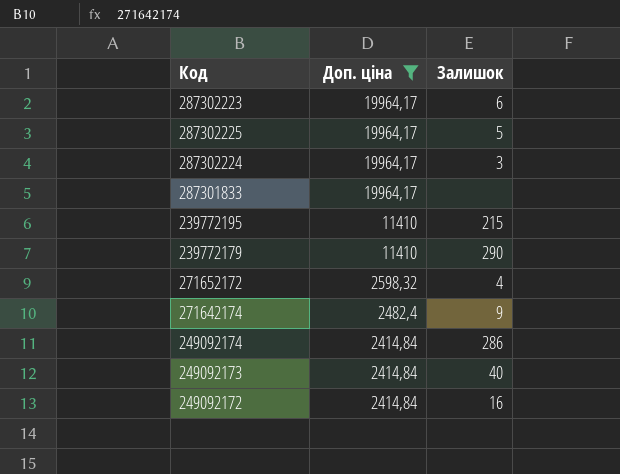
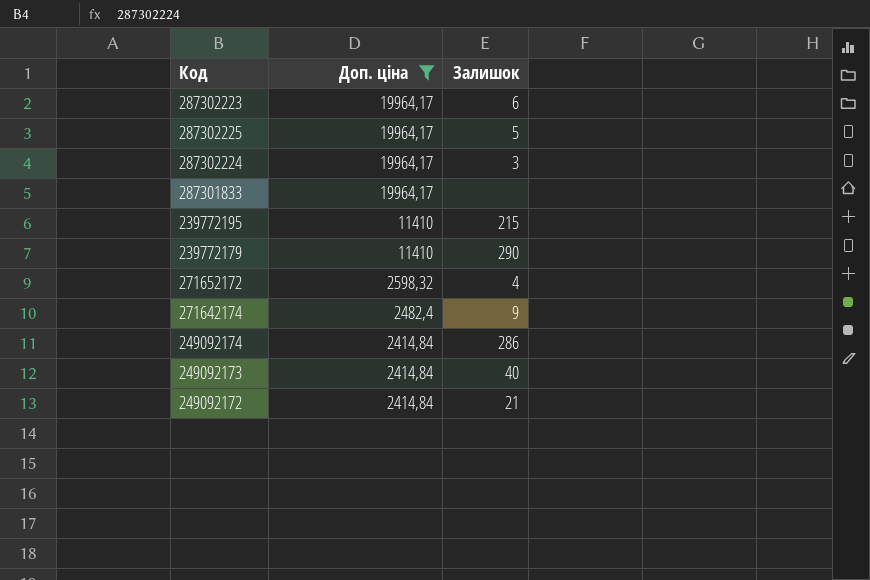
249092172 | Залишок: 16 -> 21

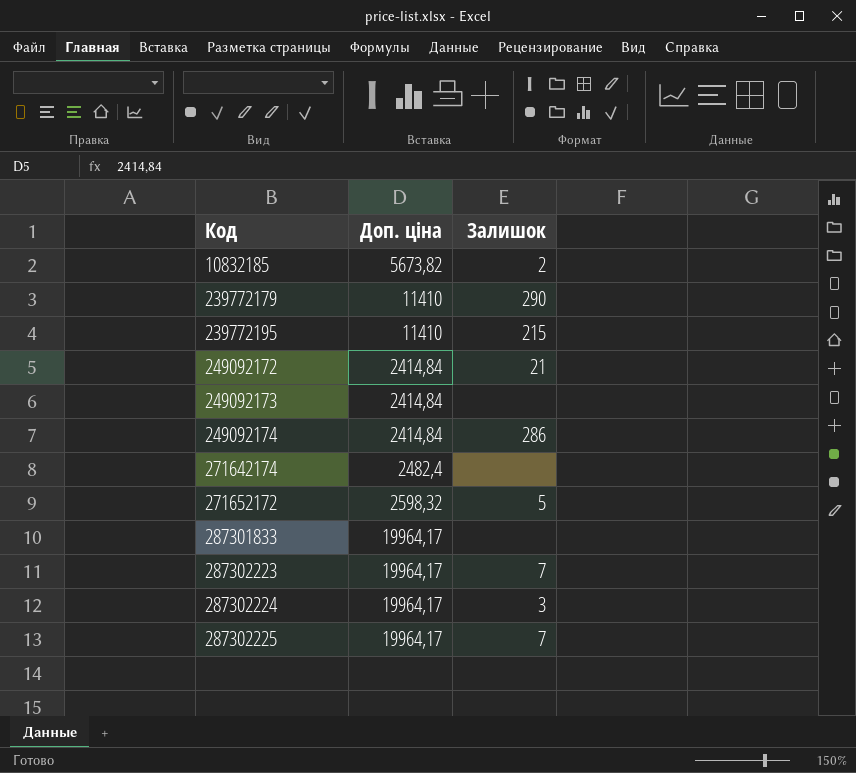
filter: Доп. ціна != 5673,82 -> none
row order: Доп. ціна descending -> Код ascending
249092173 | Залишок: 40 -> none
271642174 | Залишок: 9 -> none
271652172 | Залишок: 4 -> 5
287302223 | Залишок: 6 -> 7
287302225 | Залишок: 5 -> 7

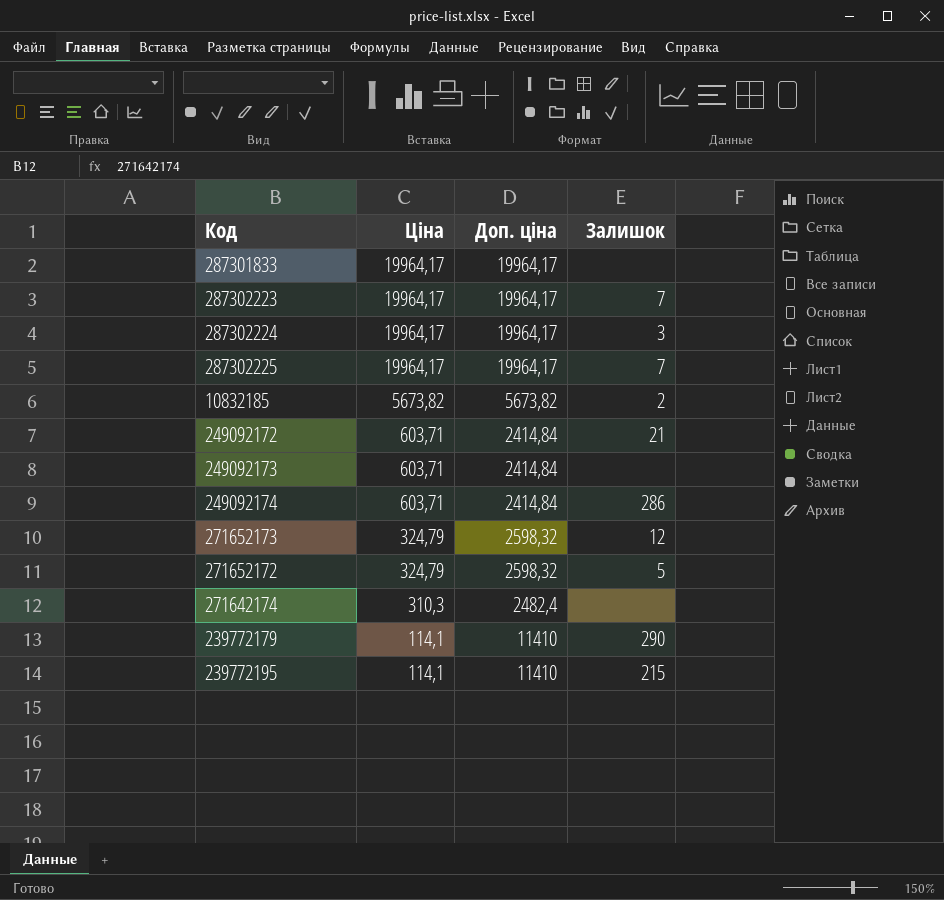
row order: Код ascending -> Ціна descending
column Ціна | position: none -> 2
row 271652173: none -> 324,79 | 2598,32 | 12

